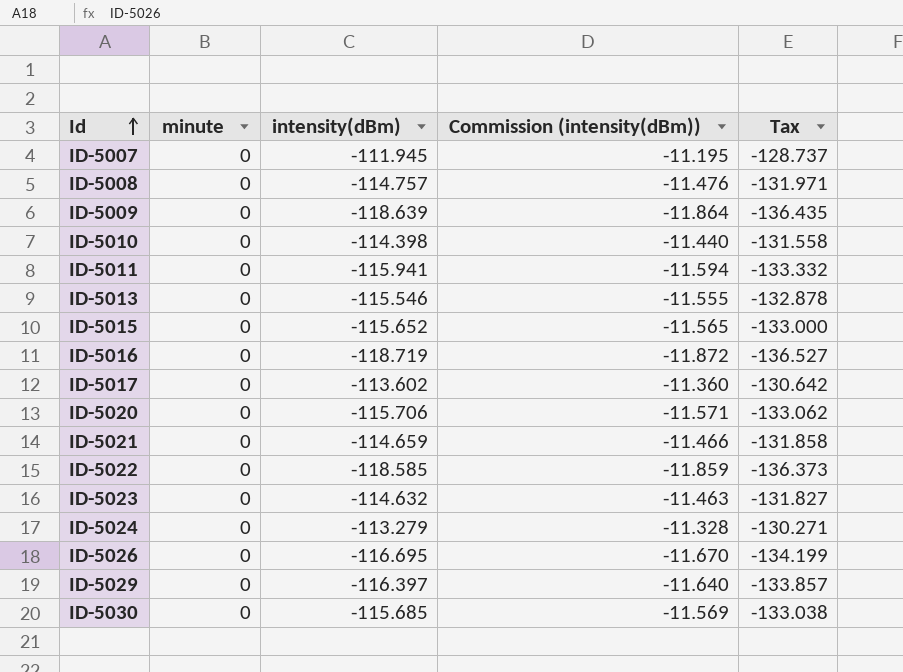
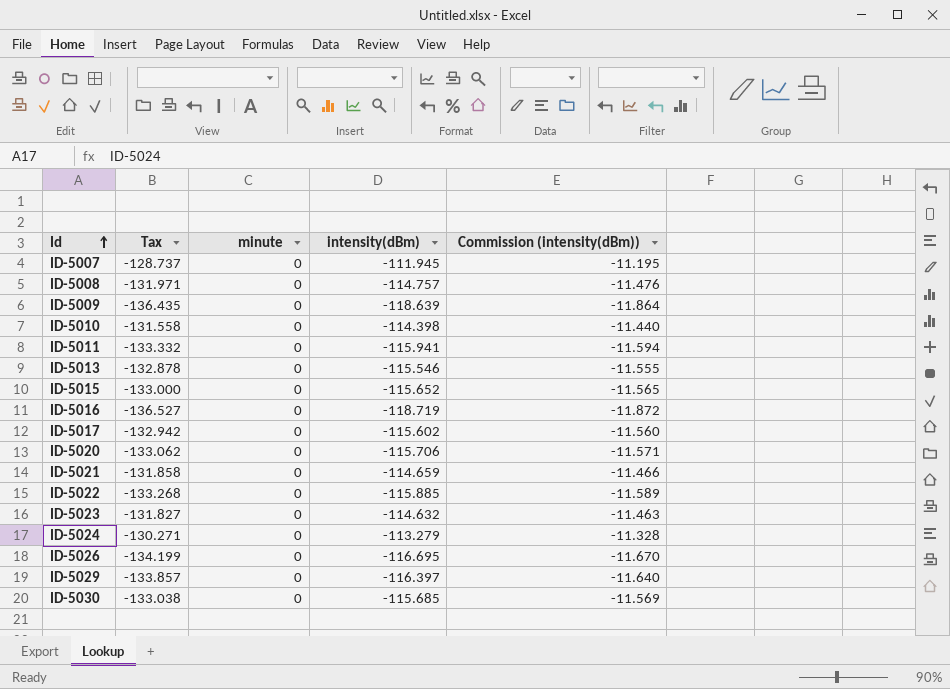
column Tax | position: 5 -> 2
ID-5017 | Tax: -130.642 -> -132.942
ID-5017 | intensity(dBm): -113.602 -> -115.602
ID-5017 | Commission (intensity(dBm)): -11.360 -> -11.560
ID-5022 | Tax: -136.373 -> -133.268
ID-5022 | intensity(dBm): -118.585 -> -115.885
ID-5022 | Commission (intensity(dBm)): -11.859 -> -11.589

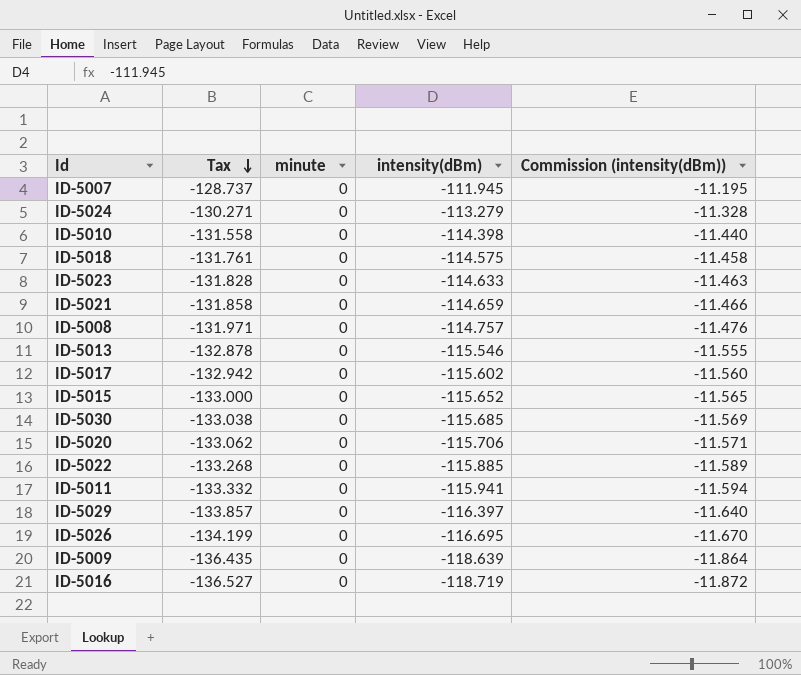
row order: Id ascending -> Tax descending
row ID-5018: none -> -131.761 | 0 | -114.575 | -11.458
ID-5023 | Tax: -131.827 -> -131.828
ID-5023 | intensity(dBm): -114.632 -> -114.633

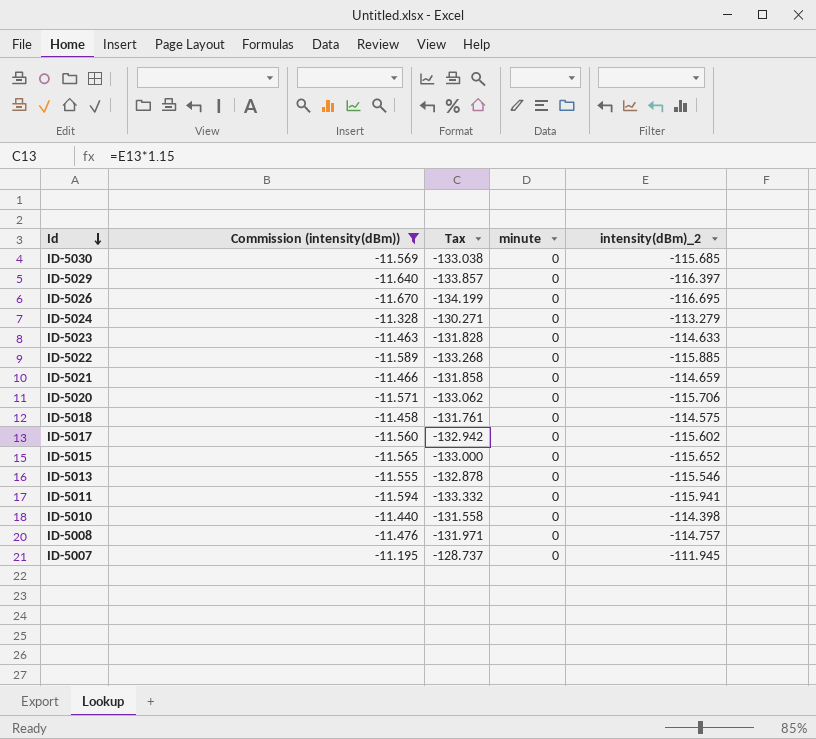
filter: none -> Commission (intensity(dBm)) >= -11.670
row order: Tax descending -> Id descending
column Commission (intensity(dBm)) | position: 5 -> 2
column name: intensity(dBm) -> intensity(dBm)_2

